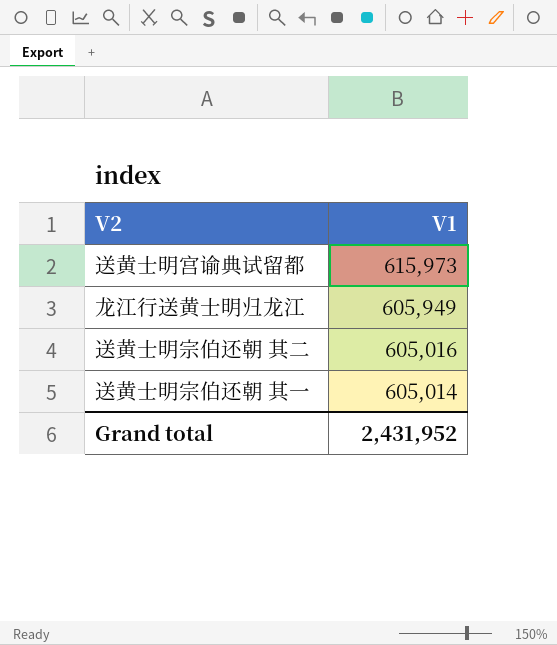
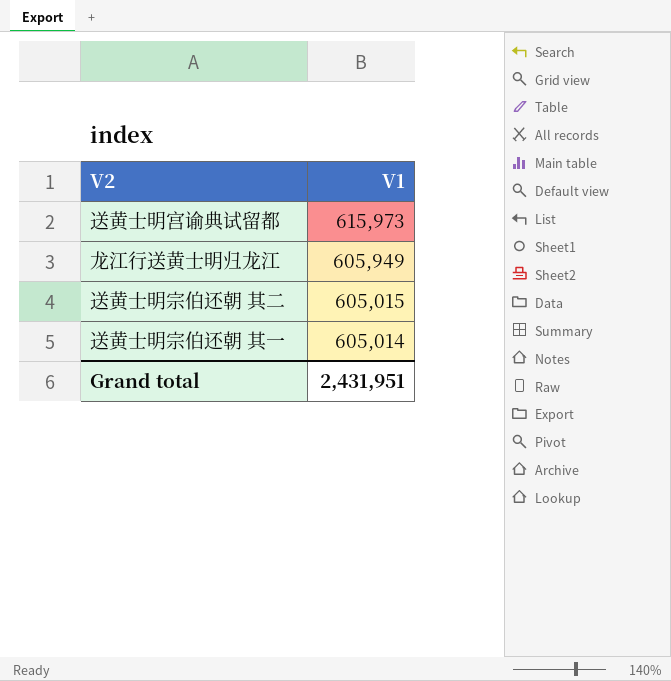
送黄士明宗伯还朝 其二 | V1: 605,016 -> 605,015
Grand total | V1: 2,431,952 -> 2,431,951

